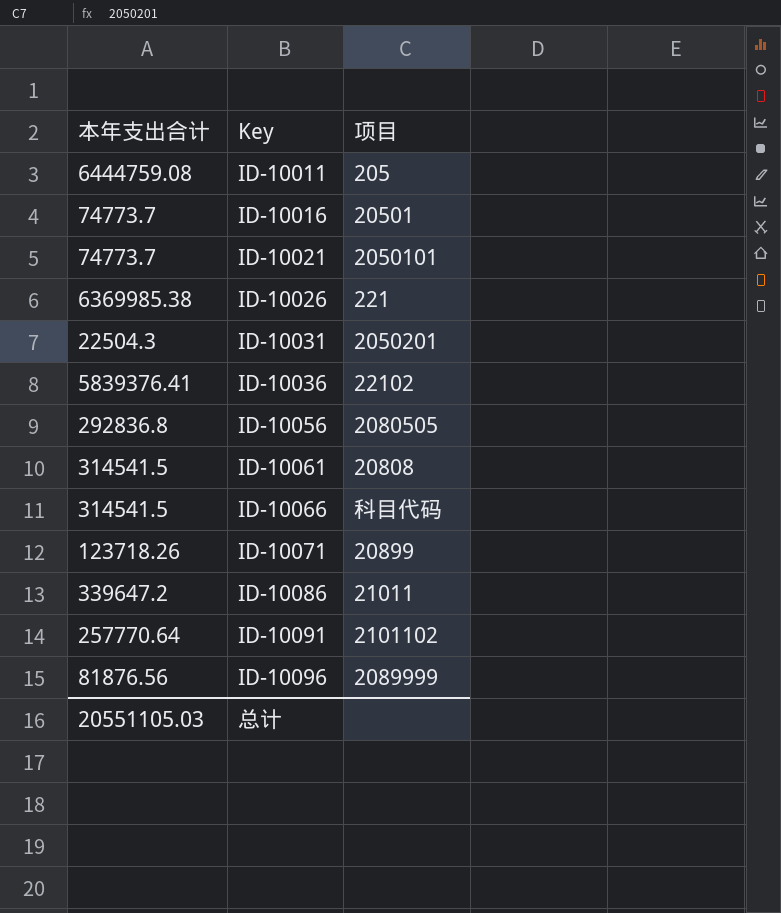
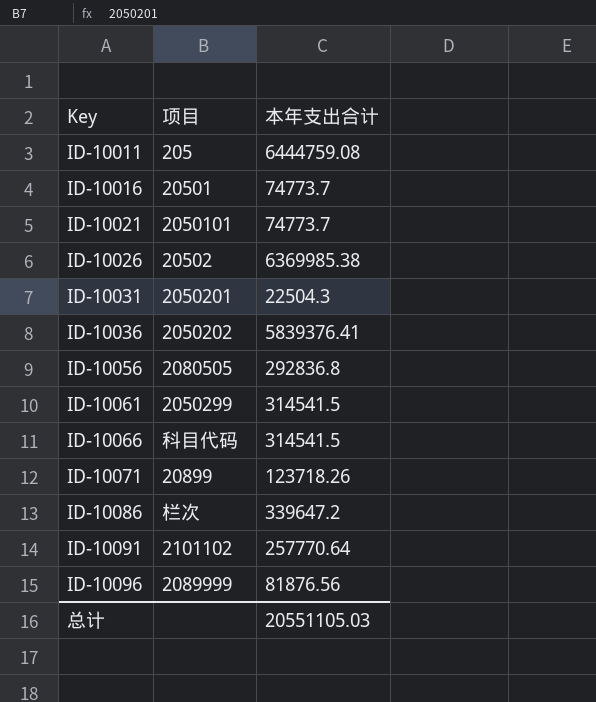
column 本年支出合计 | position: 1 -> 3
ID-10026 | 项目: 221 -> 20502
ID-10036 | 项目: 22102 -> 2050202
ID-10061 | 项目: 20808 -> 2050299
ID-10086 | 项目: 21011 -> 栏次

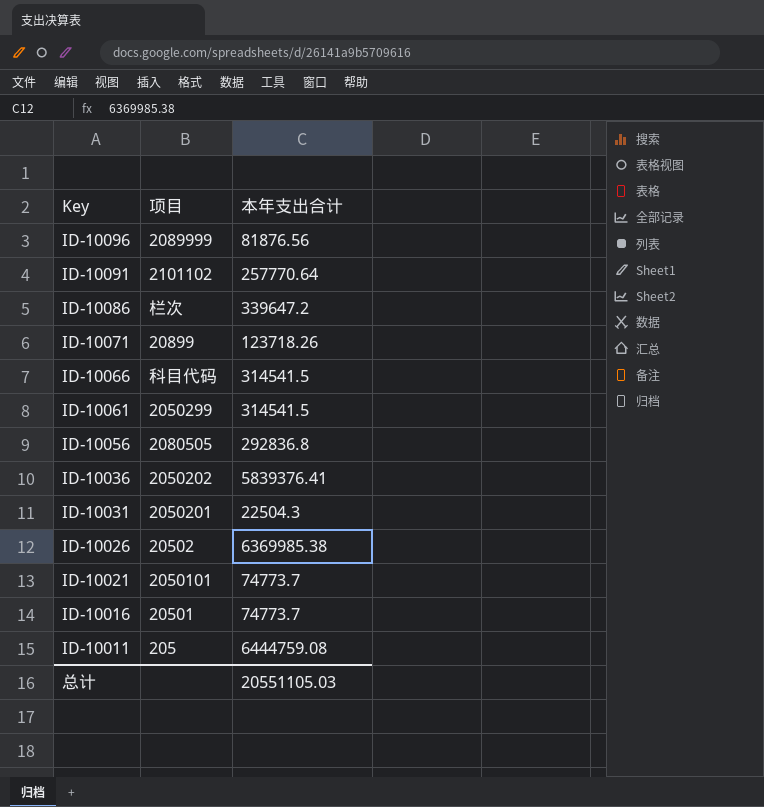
row order: Key ascending -> Key descending

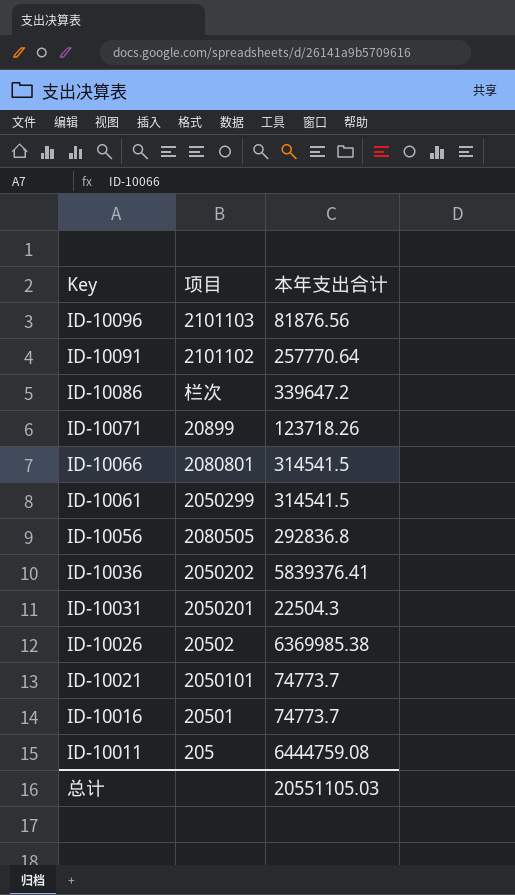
ID-10096 | 项目: 2089999 -> 2101103
ID-10066 | 项目: 科目代码 -> 2080801

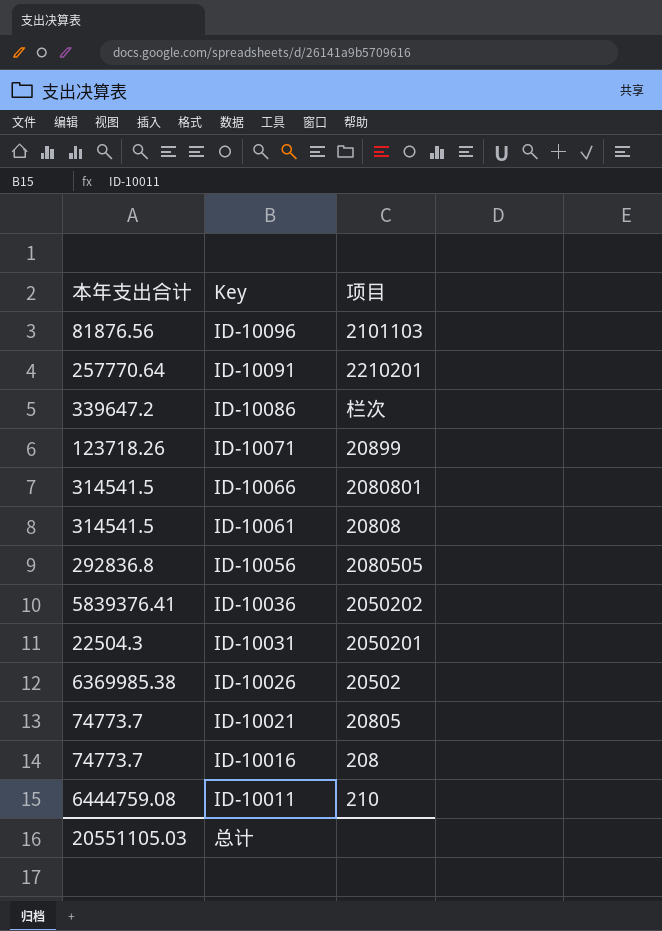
column 本年支出合计 | position: 3 -> 1
ID-10091 | 项目: 2101102 -> 2210201
ID-10061 | 项目: 2050299 -> 20808
ID-10021 | 项目: 2050101 -> 20805
ID-10016 | 项目: 20501 -> 208
ID-10011 | 项目: 205 -> 210

